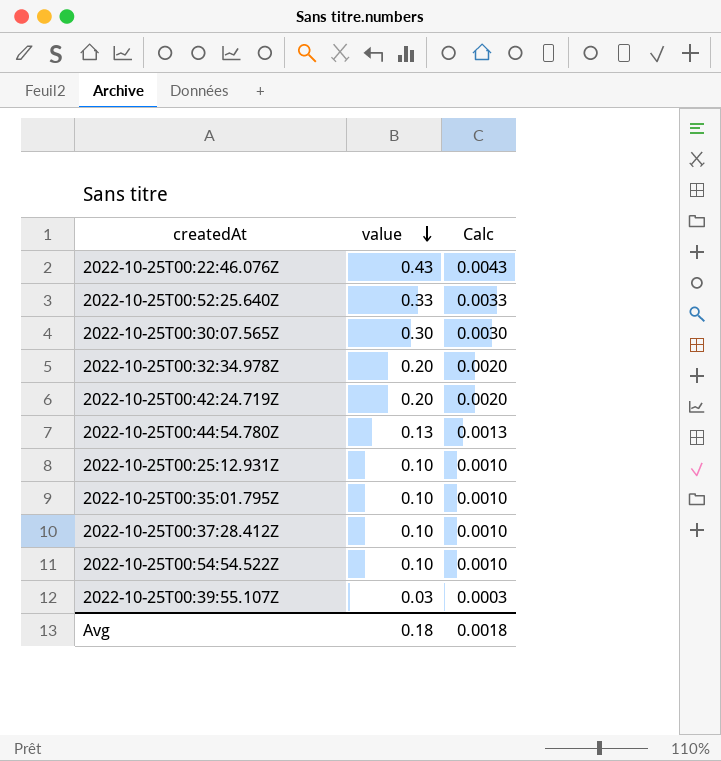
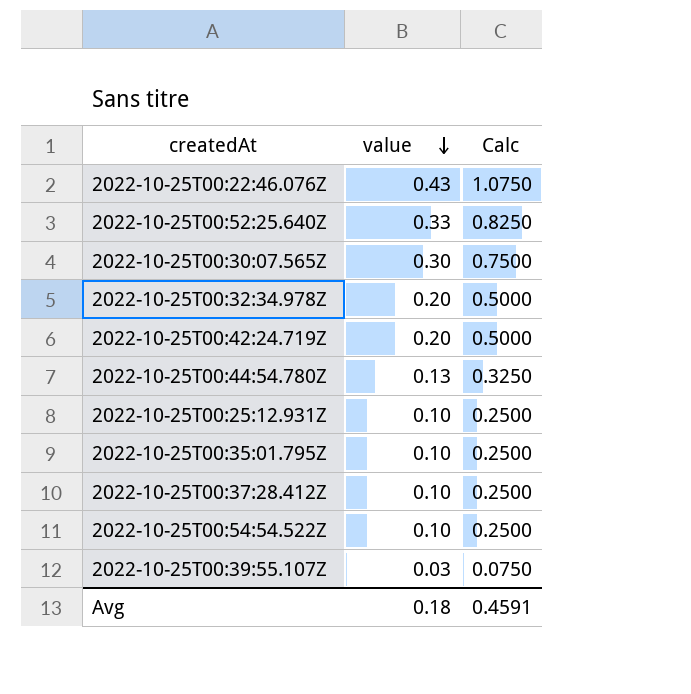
column Calc | formula: [value] * 0.01 -> [value] * 2.5
Avg | Calc: 0.0018 -> 0.4591

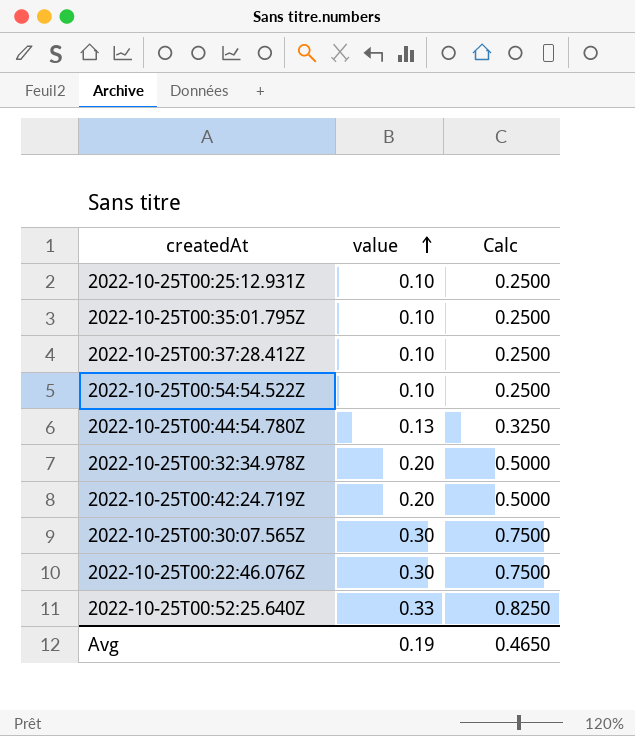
row order: value descending -> value ascending
row 2022-10-25T00:39:55.107Z: 0.03 | 0.0750 -> none
2022-10-25T00:22:46.076Z | value: 0.43 -> 0.30
2022-10-25T00:22:46.076Z | Calc: 1.0750 -> 0.7500
Avg | value: 0.18 -> 0.19
Avg | Calc: 0.4591 -> 0.4650

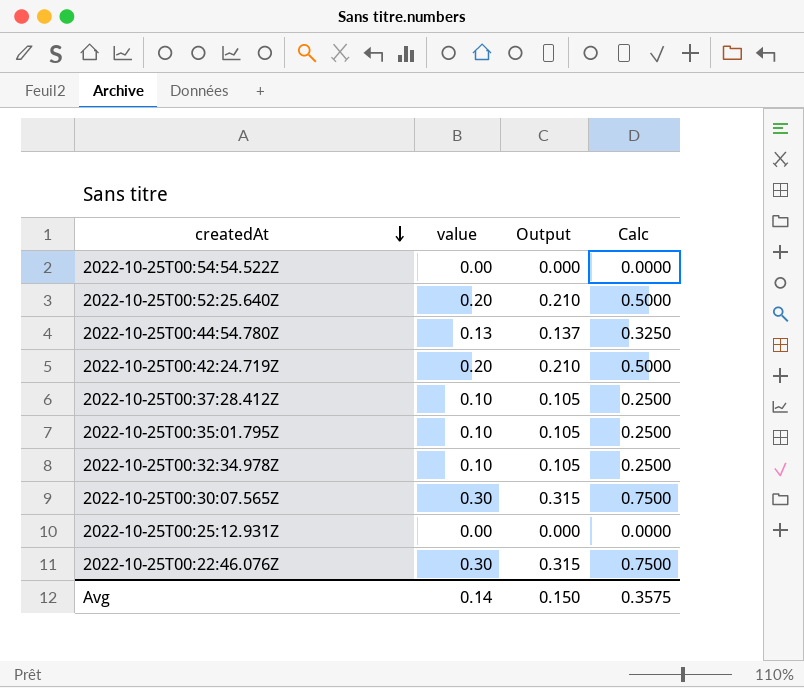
row order: value ascending -> createdAt descending
column Output | formula: none -> [value] * 1.05
2022-10-25T00:54:54.522Z | value: 0.10 -> 0.00
2022-10-25T00:54:54.522Z | Calc: 0.2500 -> 0.0000
2022-10-25T00:52:25.640Z | value: 0.33 -> 0.20
2022-10-25T00:52:25.640Z | Calc: 0.8250 -> 0.5000
2022-10-25T00:32:34.978Z | value: 0.20 -> 0.10
2022-10-25T00:32:34.978Z | Calc: 0.5000 -> 0.2500
2022-10-25T00:25:12.931Z | value: 0.10 -> 0.00
2022-10-25T00:25:12.931Z | Calc: 0.2500 -> 0.0000
Avg | value: 0.19 -> 0.14
Avg | Calc: 0.4650 -> 0.3575

